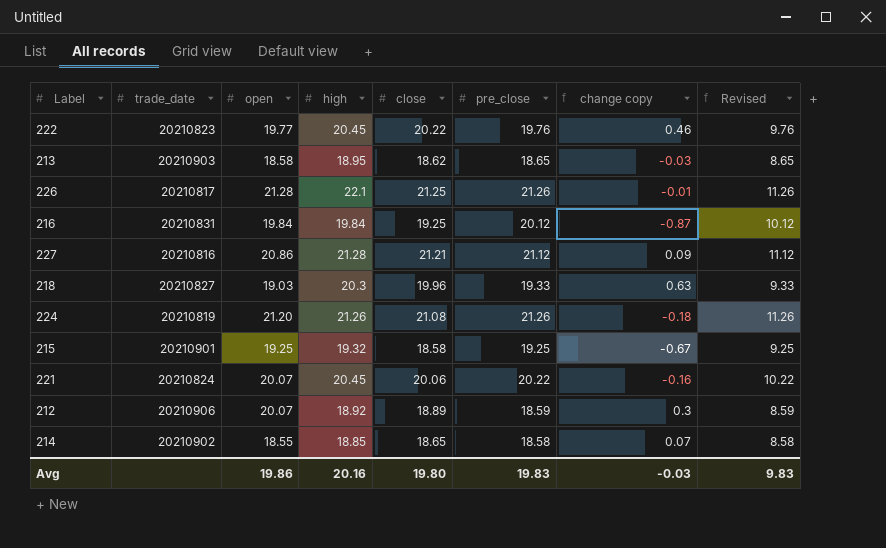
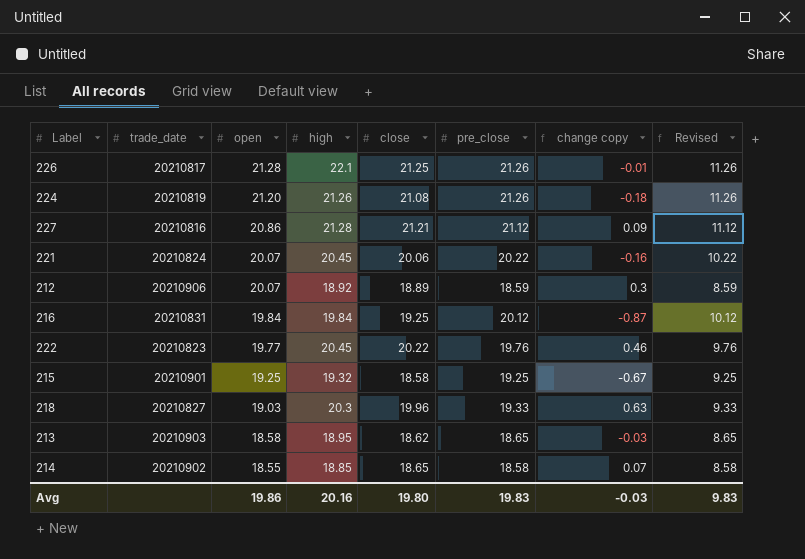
row order: none -> open descending

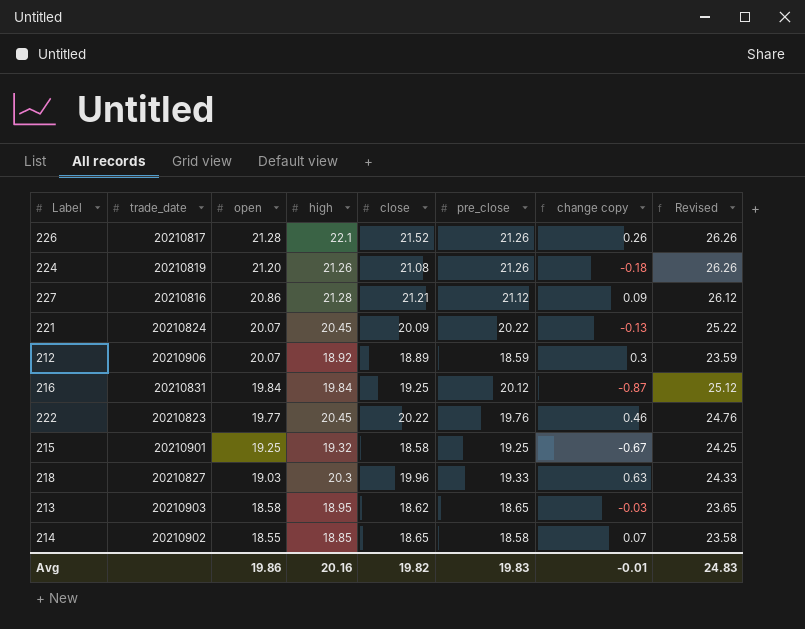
column Revised | formula: [pre_close] - 10 -> [pre_close] + 5
226 | close: 21.25 -> 21.52
226 | change copy: -0.01 -> 0.26
221 | close: 20.06 -> 20.09
221 | change copy: -0.16 -> -0.13
Avg | close: 19.80 -> 19.82
Avg | change copy: -0.03 -> -0.01
Avg | Revised: 9.83 -> 24.83

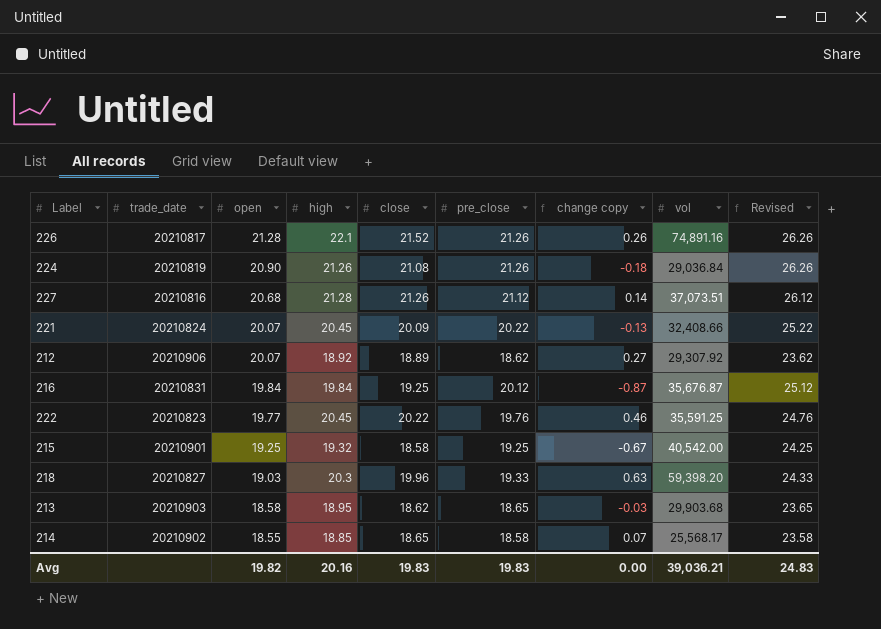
column vol | position: none -> 8
224 | open: 21.20 -> 20.90
227 | open: 20.86 -> 20.68
227 | close: 21.21 -> 21.26
227 | change copy: 0.09 -> 0.14
212 | pre_close: 18.59 -> 18.62
212 | change copy: 0.3 -> 0.27
212 | Revised: 23.59 -> 23.62
Avg | open: 19.86 -> 19.82
Avg | close: 19.82 -> 19.83
Avg | change copy: -0.01 -> 0.00

